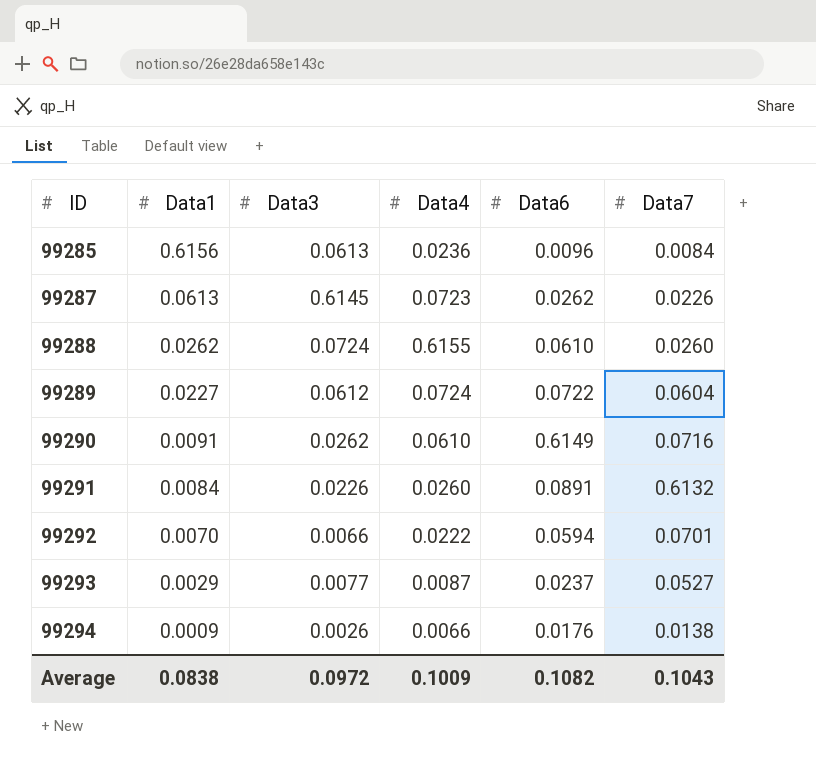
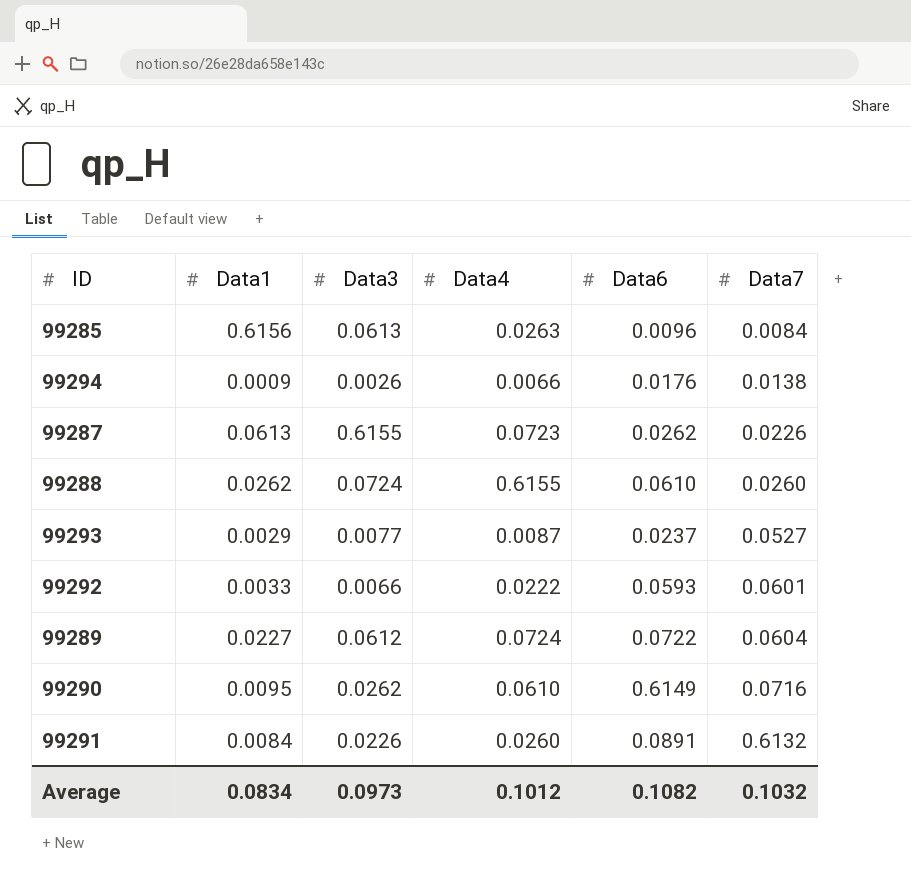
row order: ID ascending -> Data7 ascending
99285 | Data4: 0.0236 -> 0.0263
99287 | Data3: 0.6145 -> 0.6155
99292 | Data1: 0.0070 -> 0.0033
99292 | Data6: 0.0594 -> 0.0593
99292 | Data7: 0.0701 -> 0.0601
99290 | Data1: 0.0091 -> 0.0095
Average | Data1: 0.0838 -> 0.0834
Average | Data3: 0.0972 -> 0.0973
Average | Data4: 0.1009 -> 0.1012
Average | Data7: 0.1043 -> 0.1032

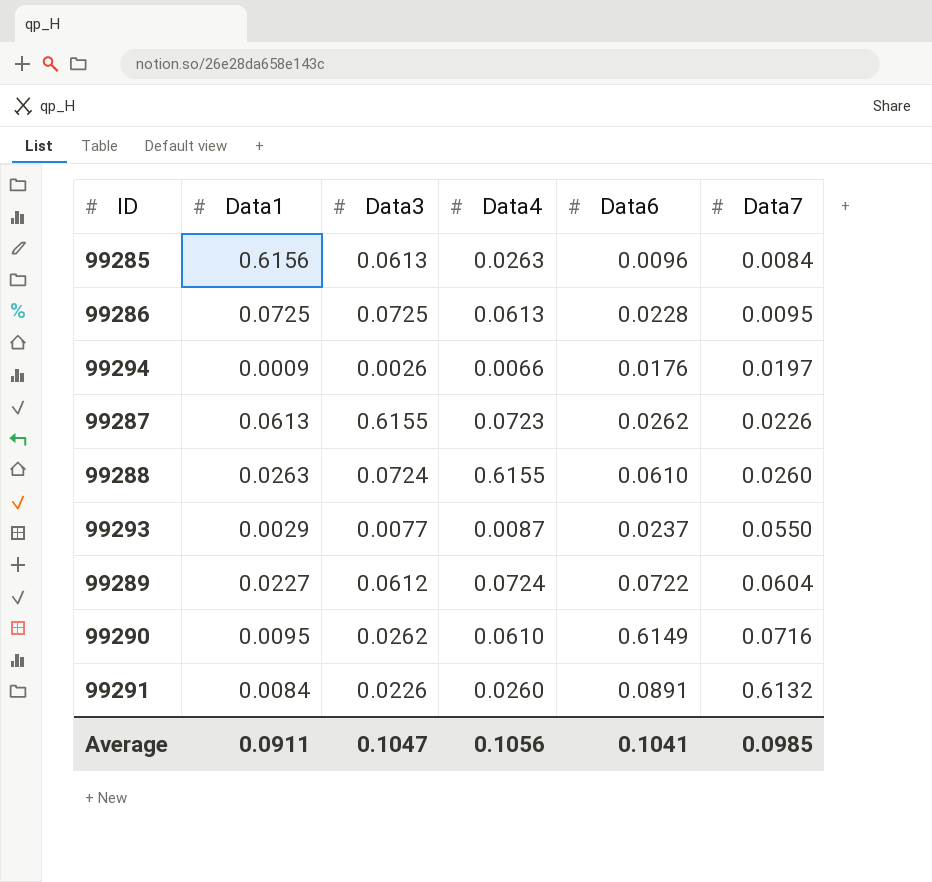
row 99292: 0.0033 | 0.0066 | 0.0222 | 0.0593 | 0.0601 -> none
row 99286: none -> 0.0725 | 0.0725 | 0.0613 | 0.0228 | 0.0095
99294 | Data7: 0.0138 -> 0.0197
99288 | Data1: 0.0262 -> 0.0263
99293 | Data7: 0.0527 -> 0.0550
Average | Data1: 0.0834 -> 0.0911
Average | Data3: 0.0973 -> 0.1047
Average | Data4: 0.1012 -> 0.1056
Average | Data6: 0.1082 -> 0.1041
Average | Data7: 0.1032 -> 0.0985

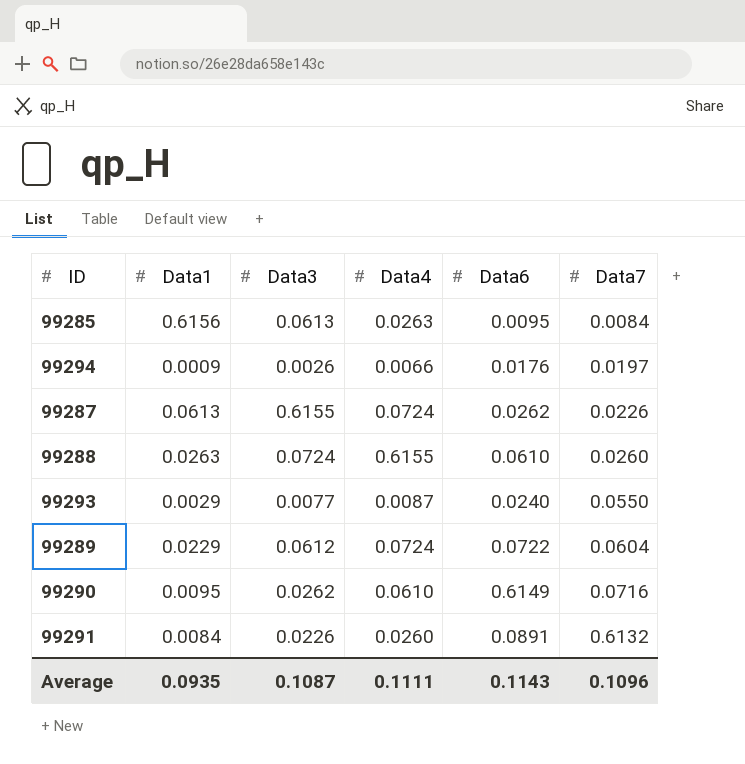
row 99286: 0.0725 | 0.0725 | 0.0613 | 0.0228 | 0.0095 -> none
99285 | Data6: 0.0096 -> 0.0095
99287 | Data4: 0.0723 -> 0.0724
99293 | Data6: 0.0237 -> 0.0240
99289 | Data1: 0.0227 -> 0.0229
Average | Data1: 0.0911 -> 0.0935
Average | Data3: 0.1047 -> 0.1087
Average | Data4: 0.1056 -> 0.1111
Average | Data6: 0.1041 -> 0.1143
Average | Data7: 0.0985 -> 0.1096

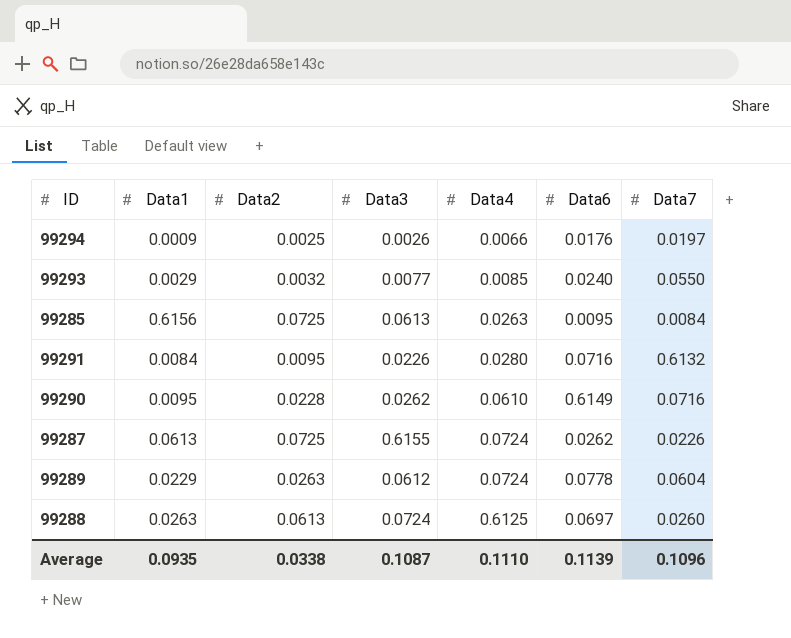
row order: Data7 ascending -> Data4 ascending
column Data2 | position: none -> 3
99293 | Data4: 0.0087 -> 0.0085
99291 | Data4: 0.0260 -> 0.0280
99291 | Data6: 0.0891 -> 0.0716
99289 | Data6: 0.0722 -> 0.0778
99288 | Data4: 0.6155 -> 0.6125
99288 | Data6: 0.0610 -> 0.0697
Average | Data4: 0.1111 -> 0.1110
Average | Data6: 0.1143 -> 0.1139

